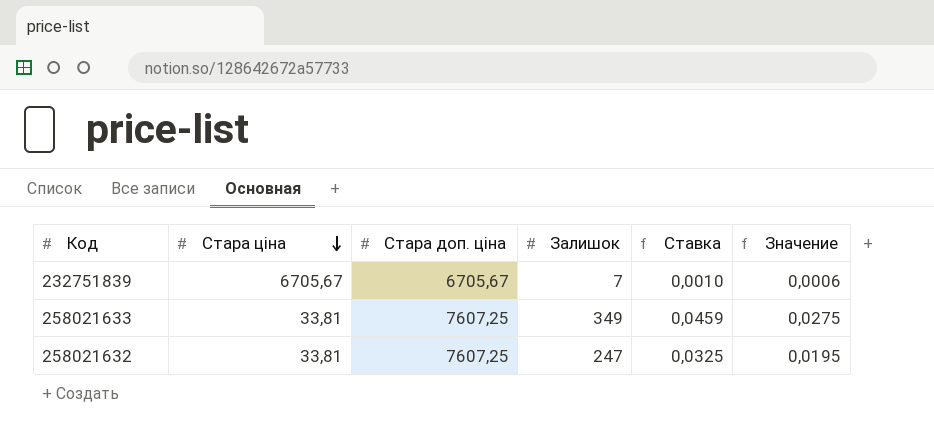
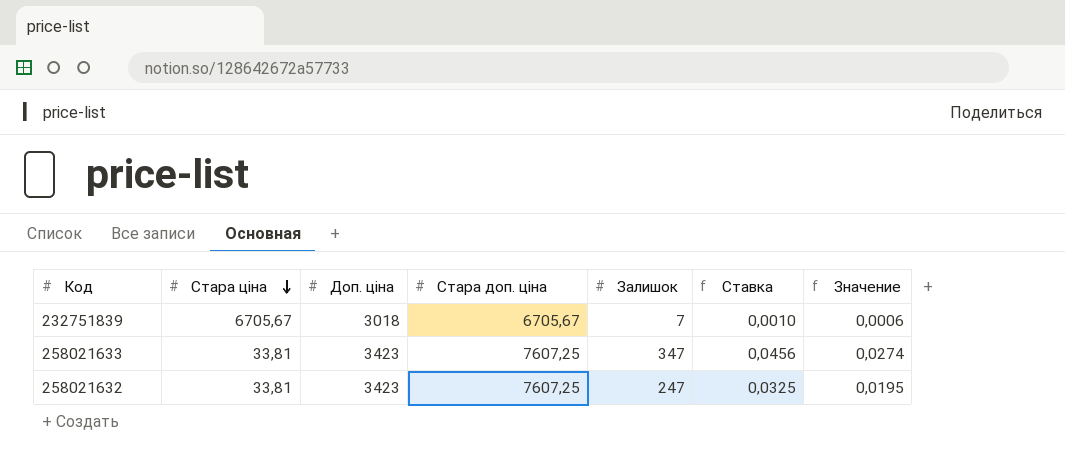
column Доп. ціна | position: none -> 3
258021633 | Залишок: 349 -> 347
258021633 | Ставка: 0,0459 -> 0,0456
258021633 | Значение: 0,0275 -> 0,0274

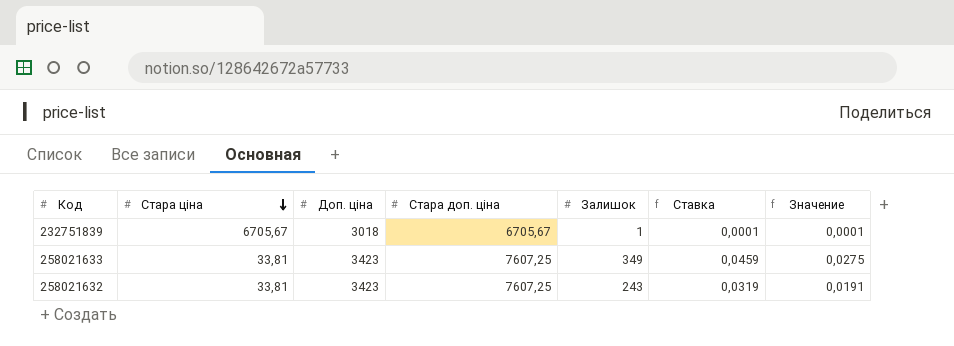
232751839 | Залишок: 7 -> 1
232751839 | Ставка: 0,0010 -> 0,0001
232751839 | Значение: 0,0006 -> 0,0001
258021633 | Залишок: 347 -> 349
258021633 | Ставка: 0,0456 -> 0,0459
258021633 | Значение: 0,0274 -> 0,0275
258021632 | Залишок: 247 -> 243
258021632 | Ставка: 0,0325 -> 0,0319
258021632 | Значение: 0,0195 -> 0,0191

